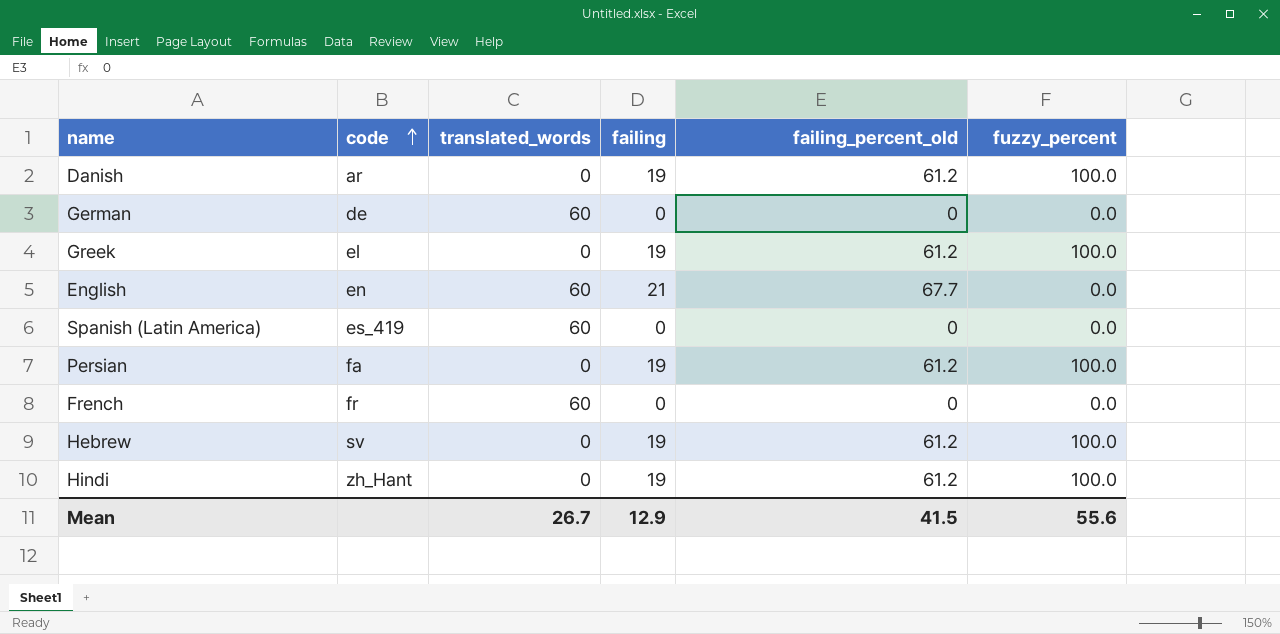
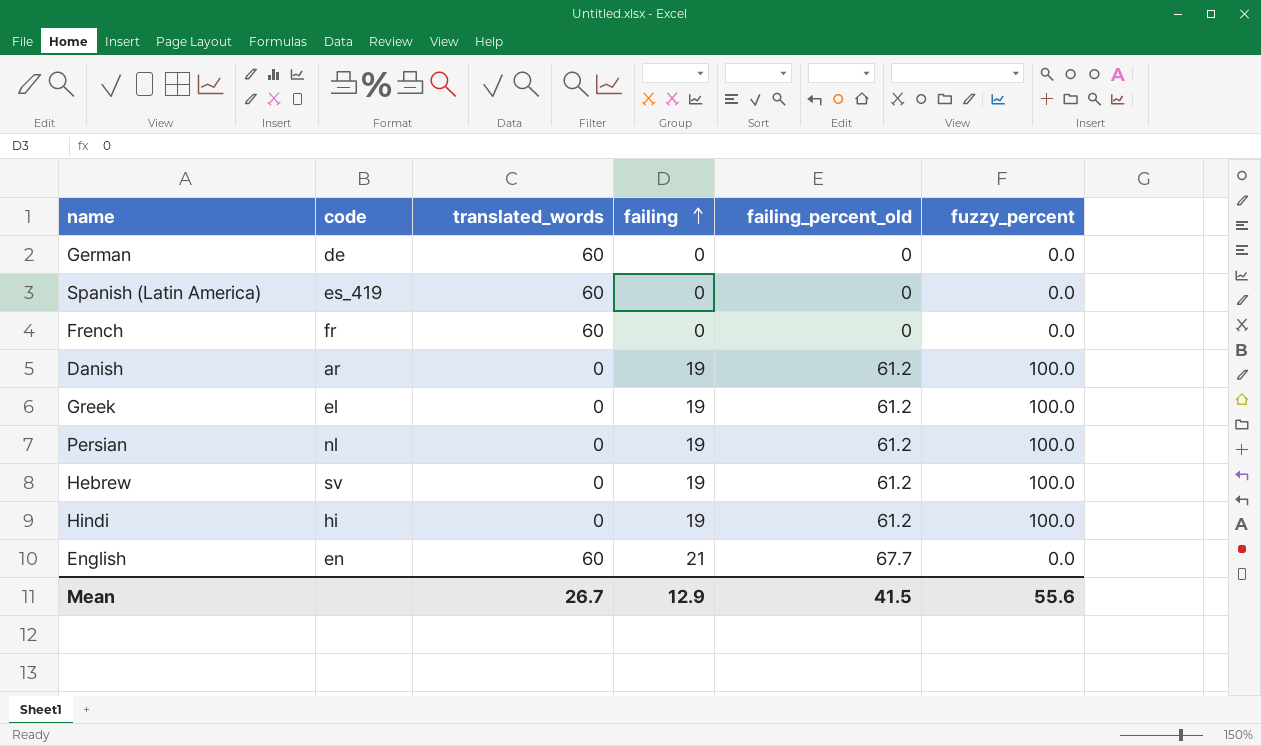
row order: code ascending -> failing ascending
Persian | code: fa -> nl
Hindi | code: zh_Hant -> hi

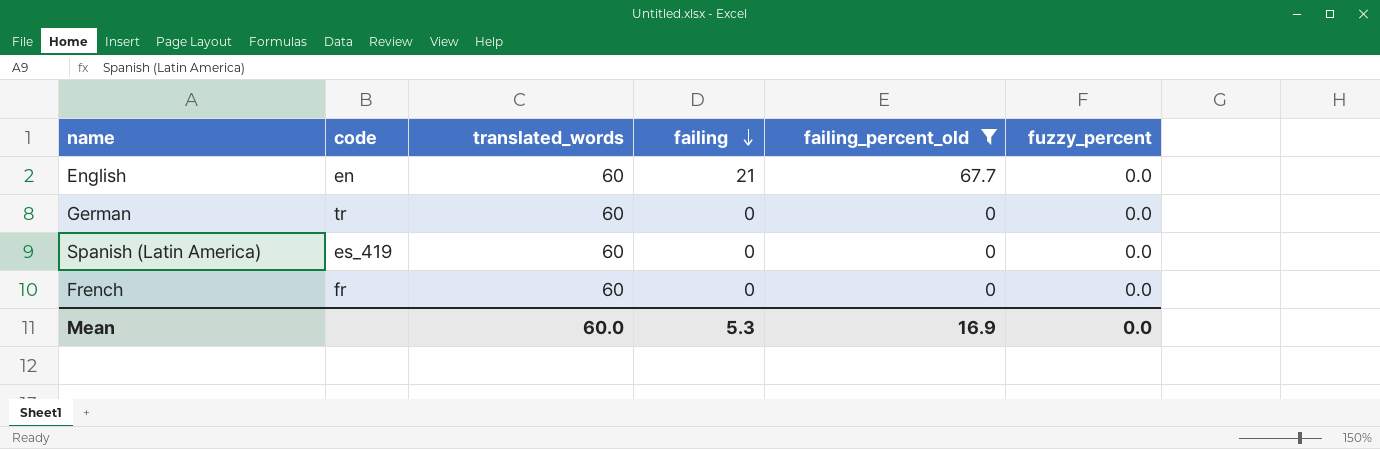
filter: none -> failing_percent_old != 61.2
row order: failing ascending -> failing descending
German | code: de -> tr
Mean | translated_words: 26.7 -> 60.0
Mean | failing: 12.9 -> 5.3
Mean | failing_percent_old: 41.5 -> 16.9
Mean | fuzzy_percent: 55.6 -> 0.0

